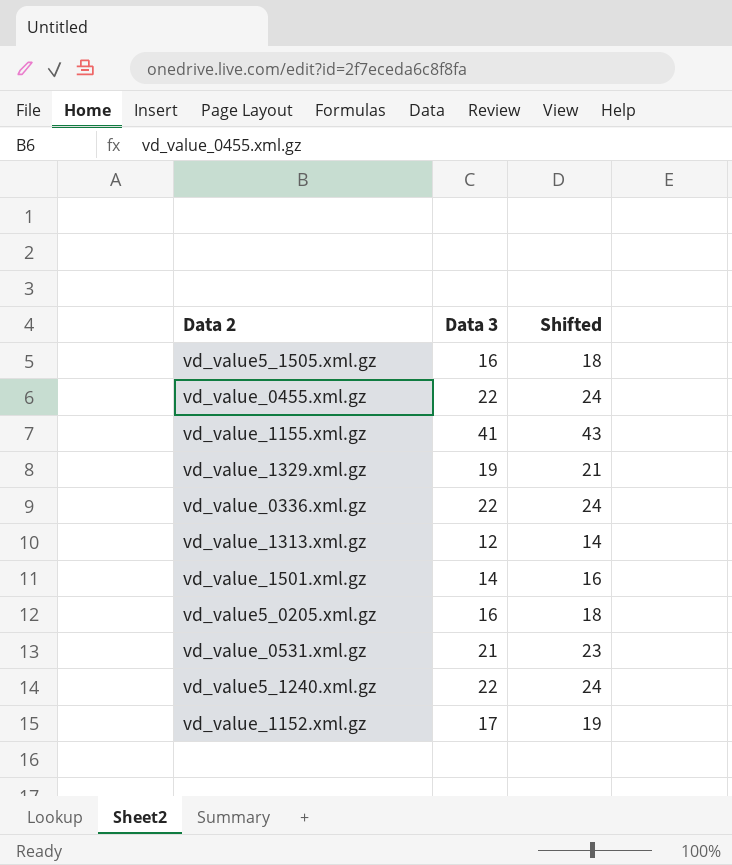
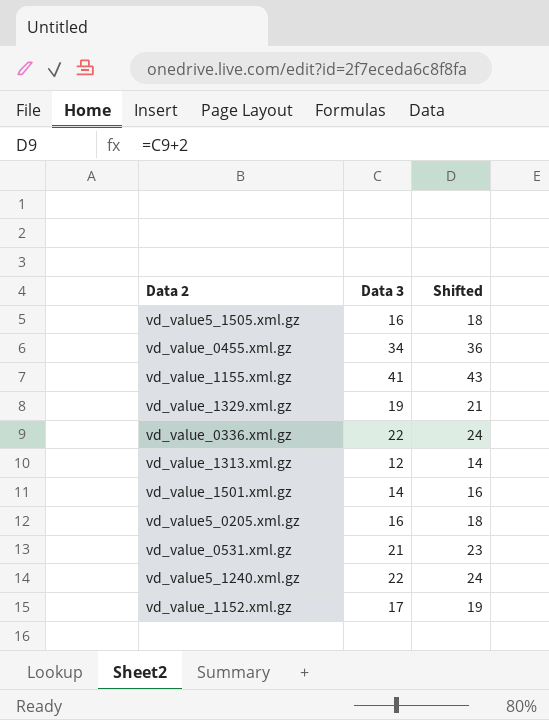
vd_value_0455.xml.gz | Data 3: 22 -> 34
vd_value_0455.xml.gz | Shifted: 24 -> 36

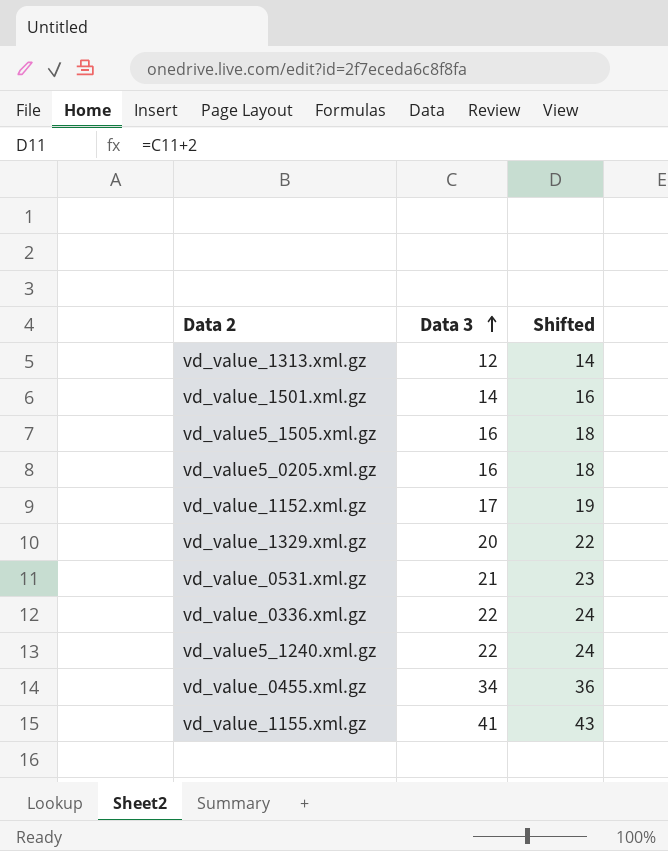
row order: none -> Data 3 ascending
vd_value_1329.xml.gz | Data 3: 19 -> 20
vd_value_1329.xml.gz | Shifted: 21 -> 22

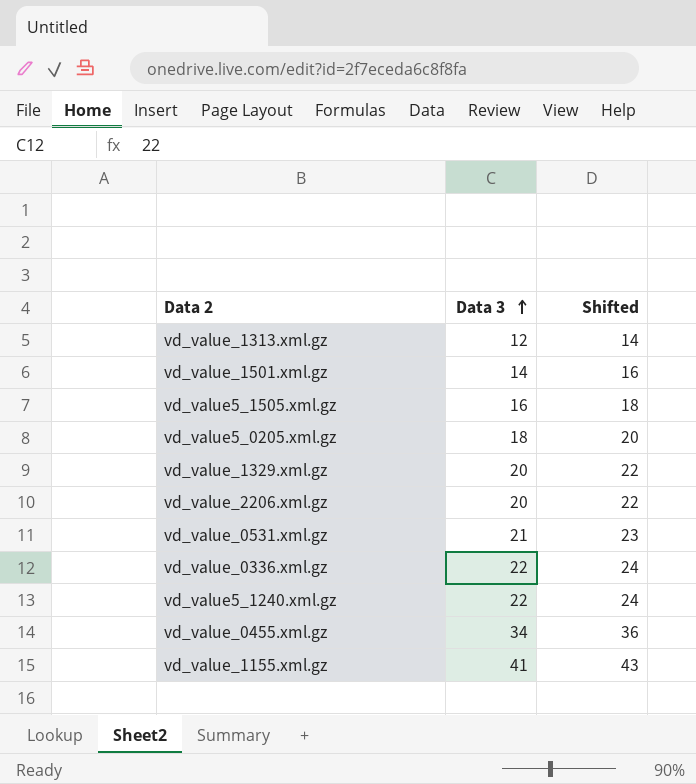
row vd_value_1152.xml.gz: 17 | 19 -> none
vd_value5_0205.xml.gz | Data 3: 16 -> 18
vd_value5_0205.xml.gz | Shifted: 18 -> 20
row vd_value_2206.xml.gz: none -> 20 | 22

